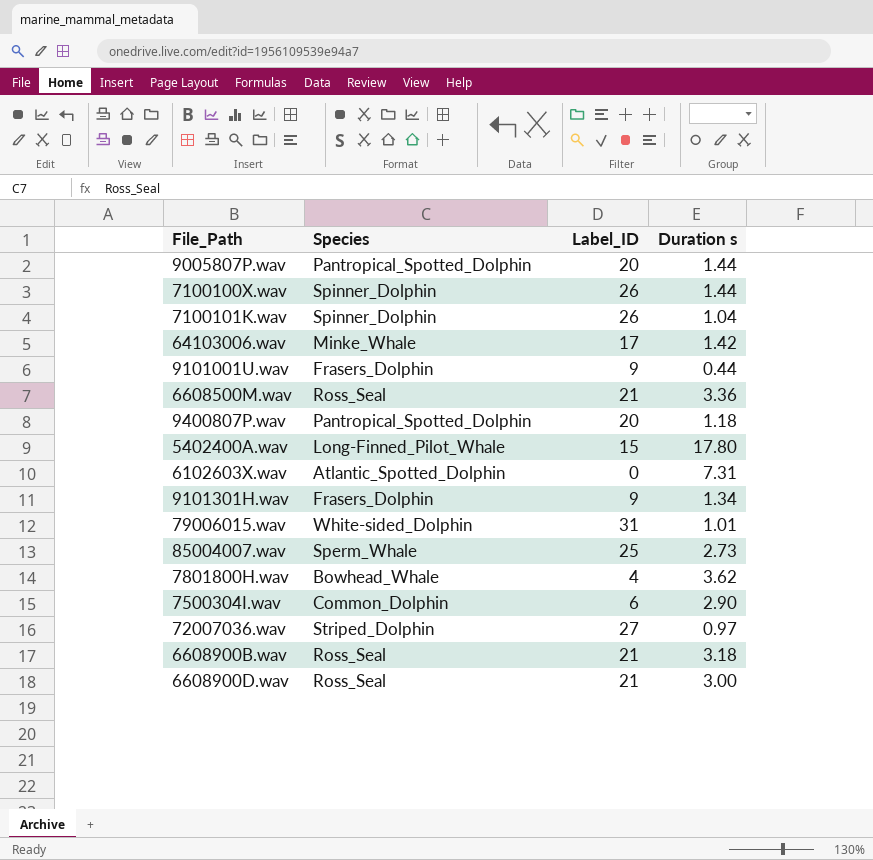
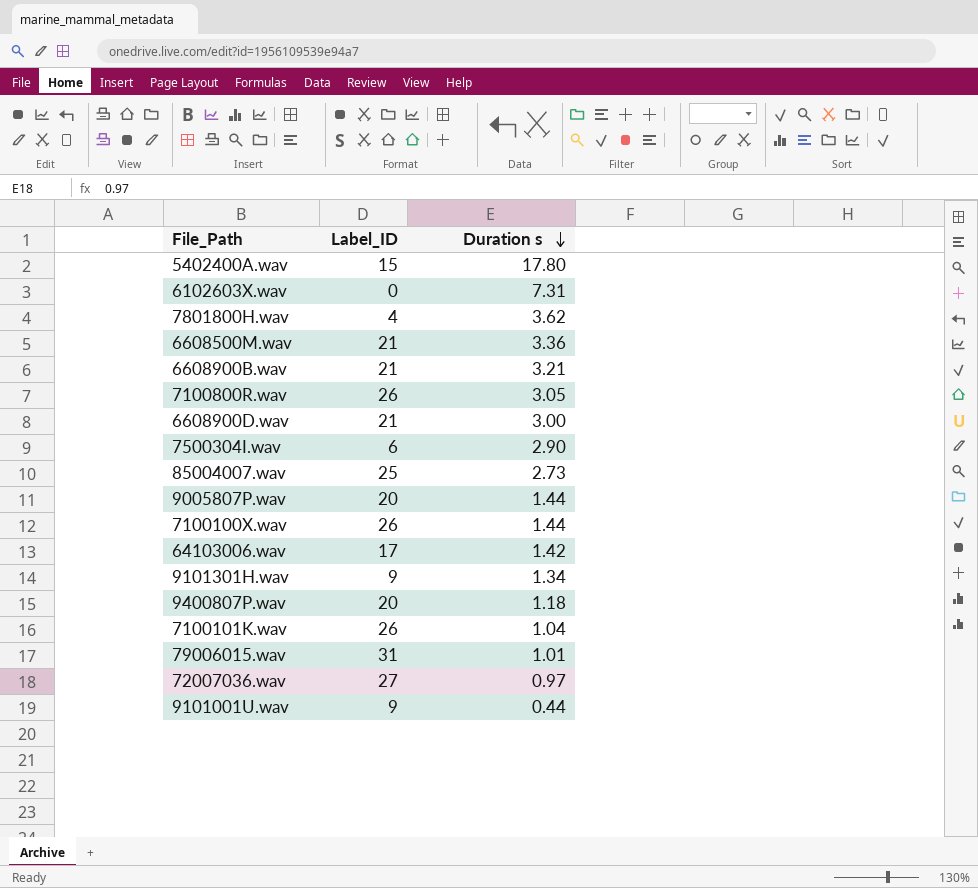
row order: none -> Duration s descending
column Species | position: 2 -> none
6608900B.wav | Duration s: 3.18 -> 3.21
row 7100800R.wav: none -> 26 | 3.05

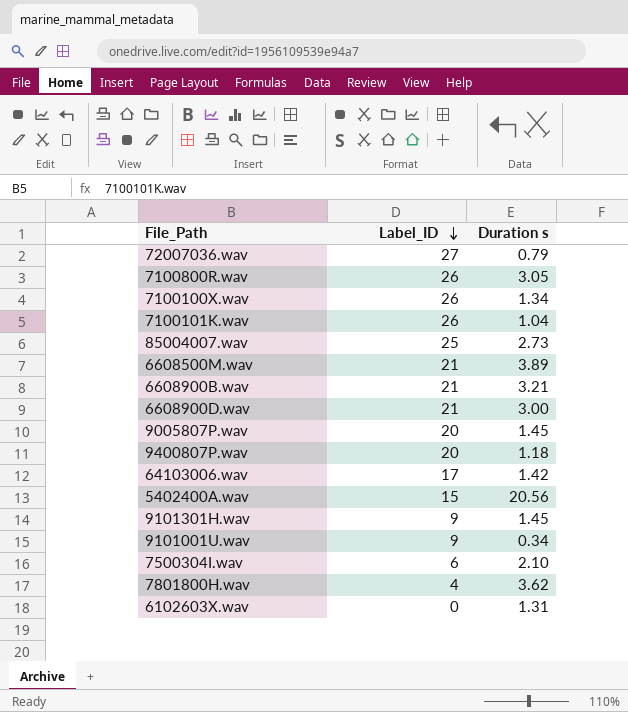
row order: Duration s descending -> Label_ID descending
row 79006015.wav: 31 | 1.01 -> none
72007036.wav | Duration s: 0.97 -> 0.79
7100100X.wav | Duration s: 1.44 -> 1.34
6608500M.wav | Duration s: 3.36 -> 3.89
9005807P.wav | Duration s: 1.44 -> 1.45
5402400A.wav | Duration s: 17.80 -> 20.56
9101301H.wav | Duration s: 1.34 -> 1.45
9101001U.wav | Duration s: 0.44 -> 0.34
7500304I.wav | Duration s: 2.90 -> 2.10
6102603X.wav | Duration s: 7.31 -> 1.31

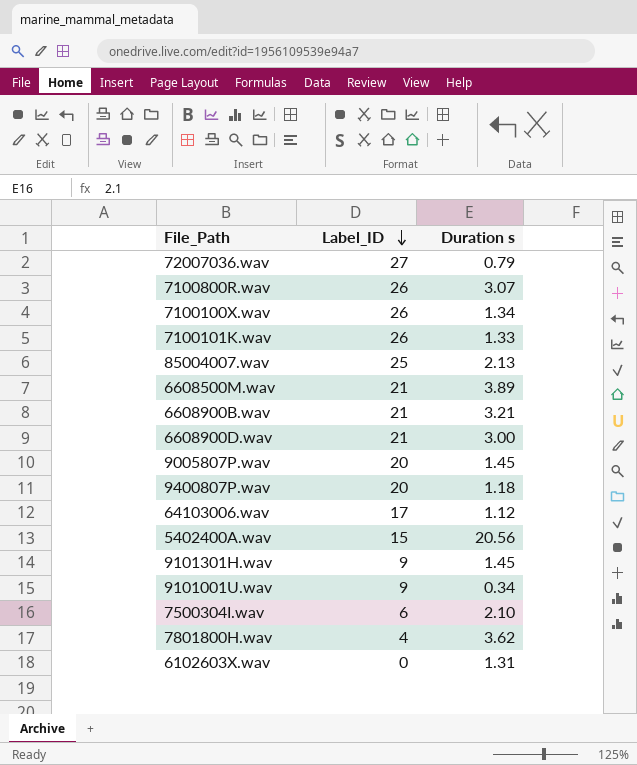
7100800R.wav | Duration s: 3.05 -> 3.07
7100101K.wav | Duration s: 1.04 -> 1.33
85004007.wav | Duration s: 2.73 -> 2.13
64103006.wav | Duration s: 1.42 -> 1.12

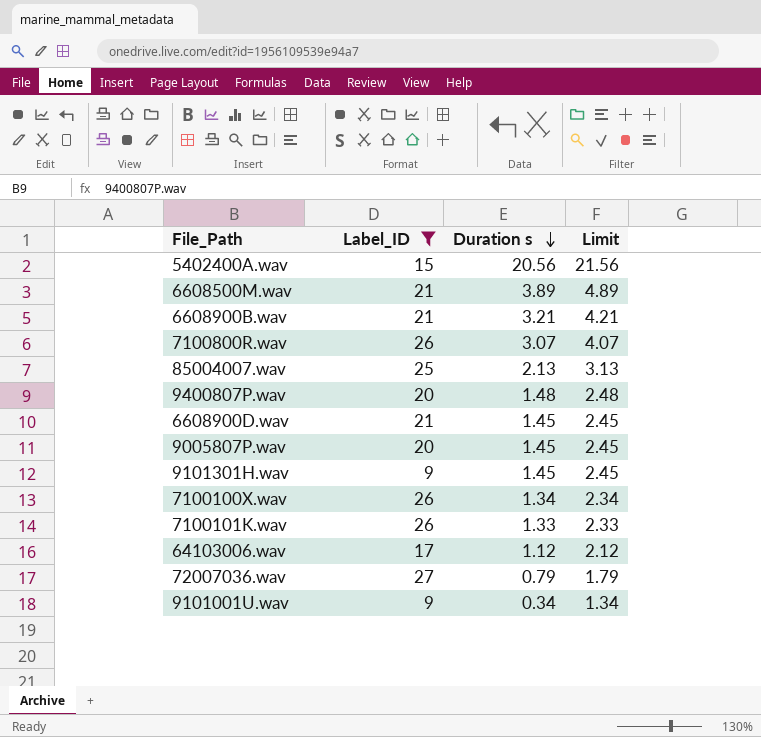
filter: none -> Label_ID >= 9
row order: Label_ID descending -> Duration s descending
column Limit | formula: none -> [Duration s] + 1
9400807P.wav | Duration s: 1.18 -> 1.48
6608900D.wav | Duration s: 3.00 -> 1.45

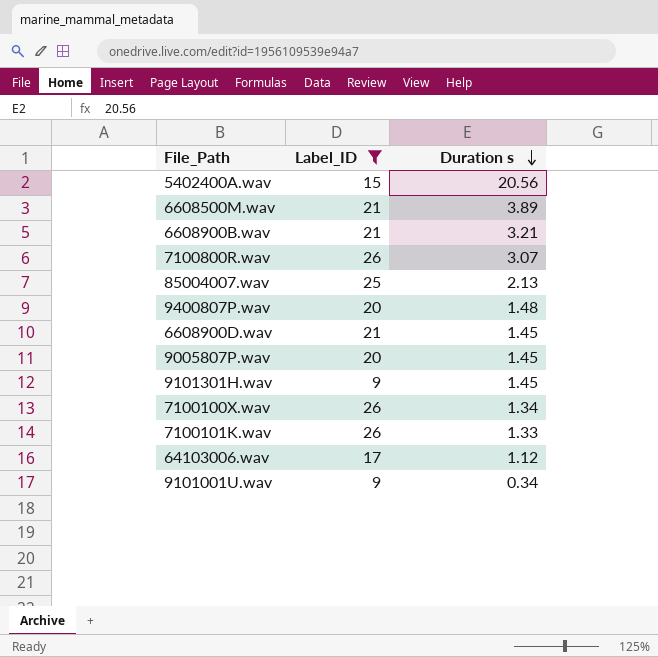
column Limit | formula: [Duration s] + 1 -> none
row 72007036.wav: 27 | 0.79 | 1.79 -> none

